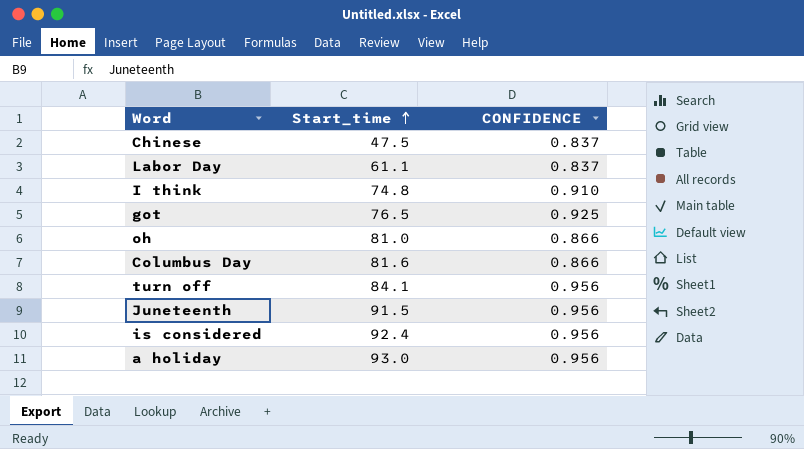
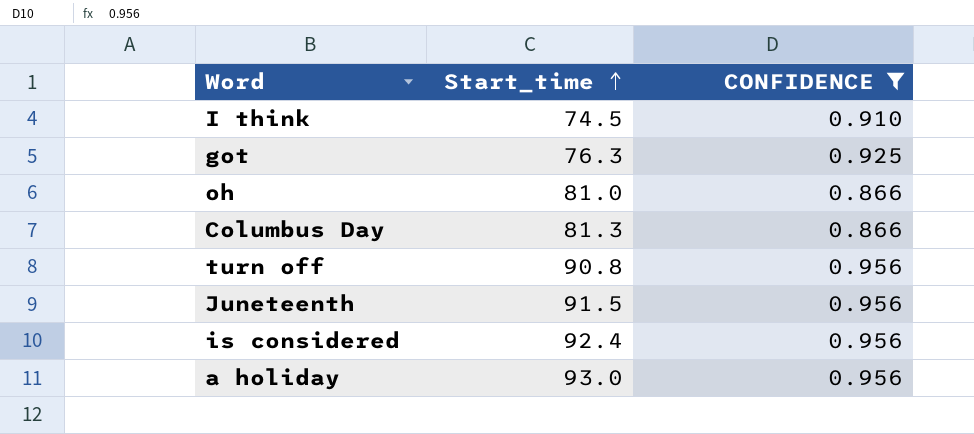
filter: none -> CONFIDENCE != 0.837
I think | Start_time: 74.8 -> 74.5
got | Start_time: 76.5 -> 76.3
Columbus Day | Start_time: 81.6 -> 81.3
turn off | Start_time: 84.1 -> 90.8

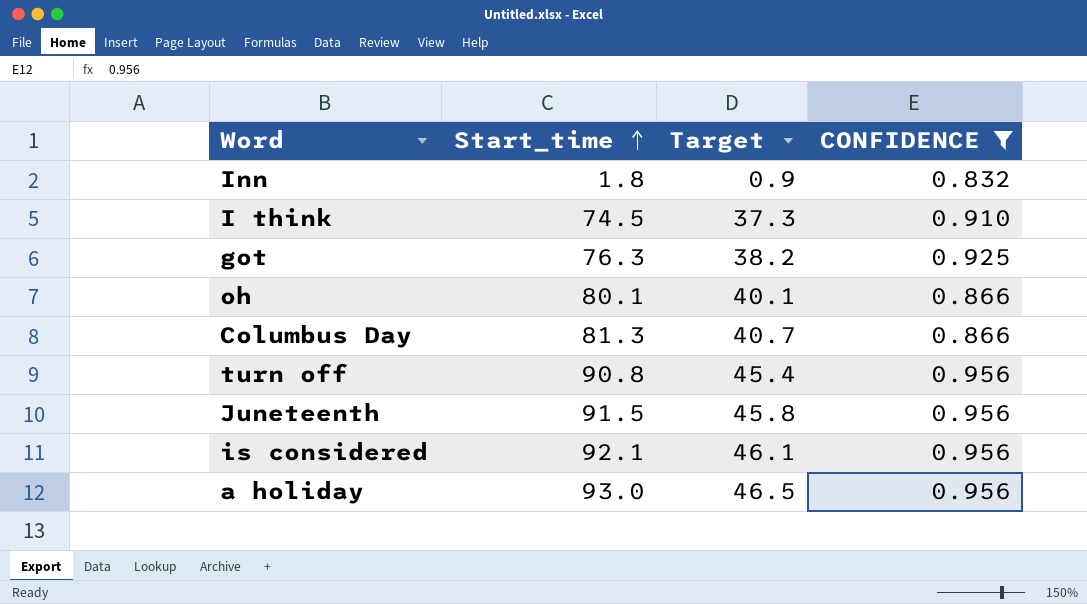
column Target | formula: none -> [Start_time] * 0.5
row Inn: none -> 1.8 | 0.9 | 0.832
oh | Start_time: 81.0 -> 80.1
is considered | Start_time: 92.4 -> 92.1

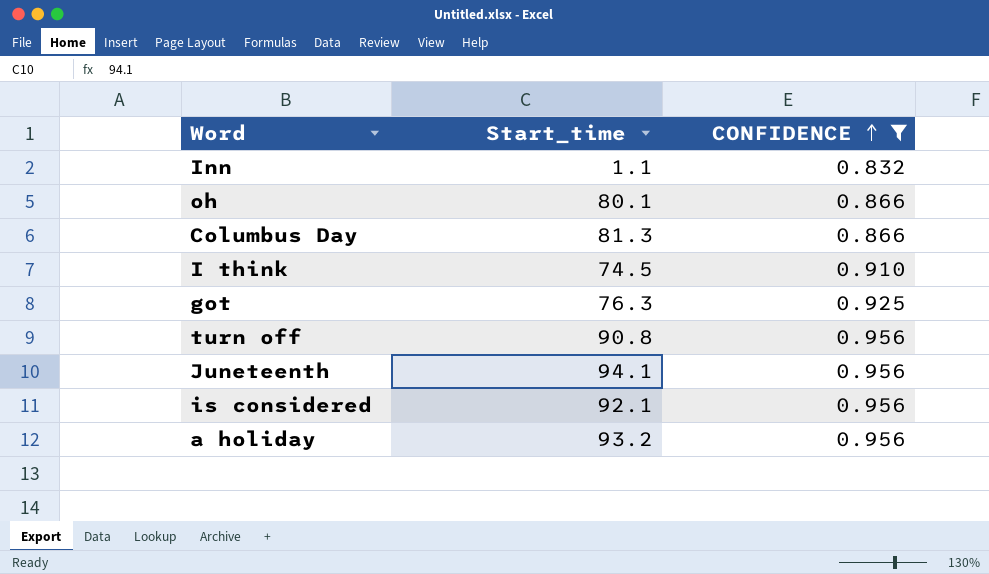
row order: Start_time ascending -> CONFIDENCE ascending
column Target | formula: [Start_time] * 0.5 -> none
Inn | Start_time: 1.8 -> 1.1
Juneteenth | Start_time: 91.5 -> 94.1
a holiday | Start_time: 93.0 -> 93.2

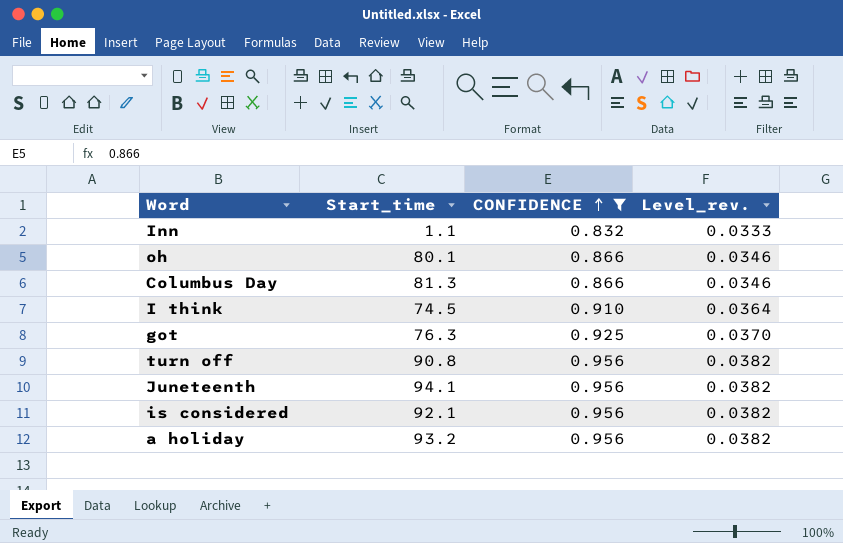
column Level_rev. | formula: none -> [CONFIDENCE] * 0.04

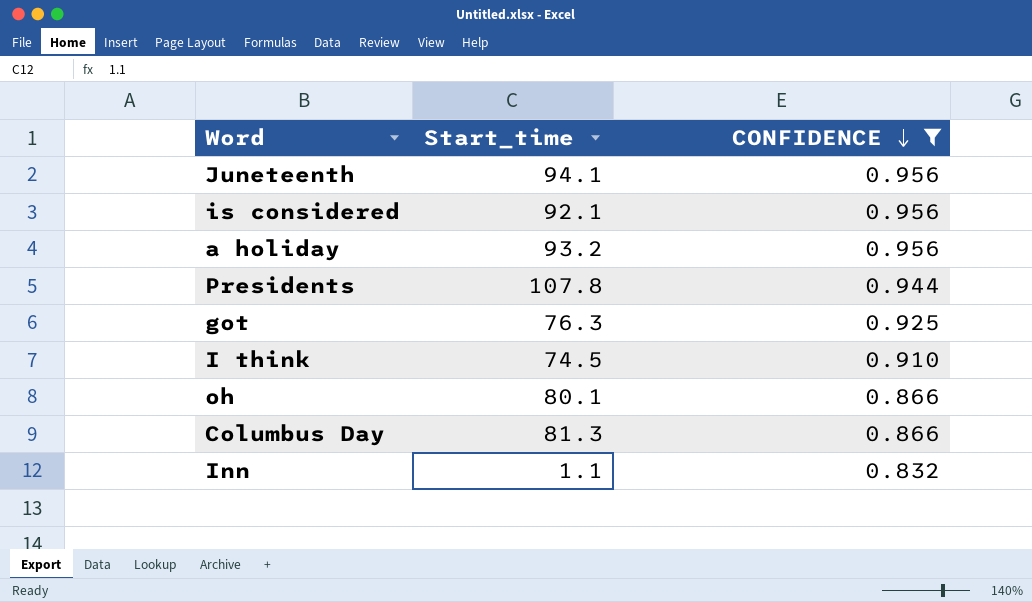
row order: CONFIDENCE ascending -> CONFIDENCE descending
column Level_rev. | formula: [CONFIDENCE] * 0.04 -> none
row turn off: 90.8 | 0.956 | 0.0382 -> none
row Presidents: none -> 107.8 | 0.944

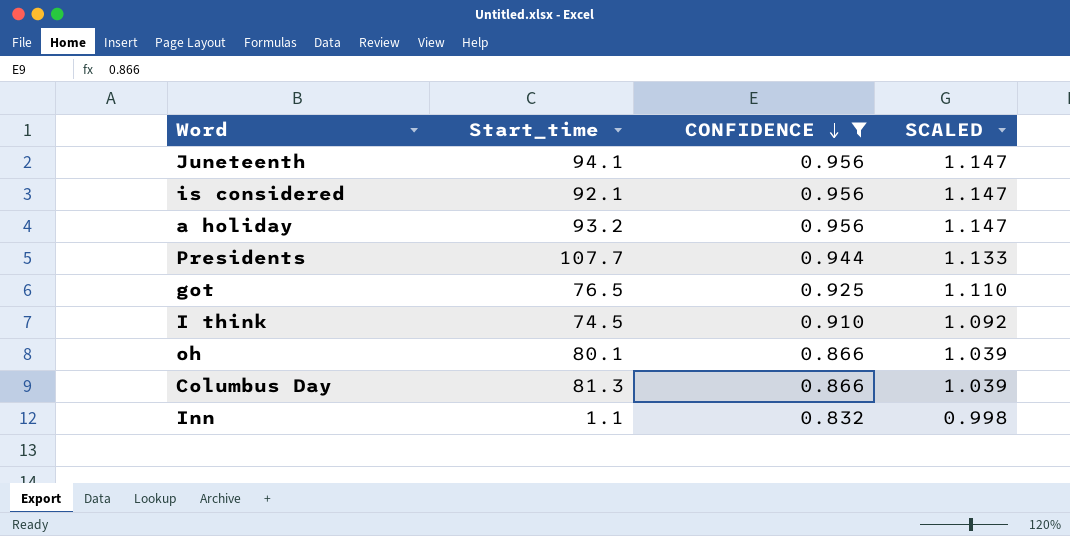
column SCALED | formula: none -> [CONFIDENCE] * 1.2
Presidents | Start_time: 107.8 -> 107.7
got | Start_time: 76.3 -> 76.5

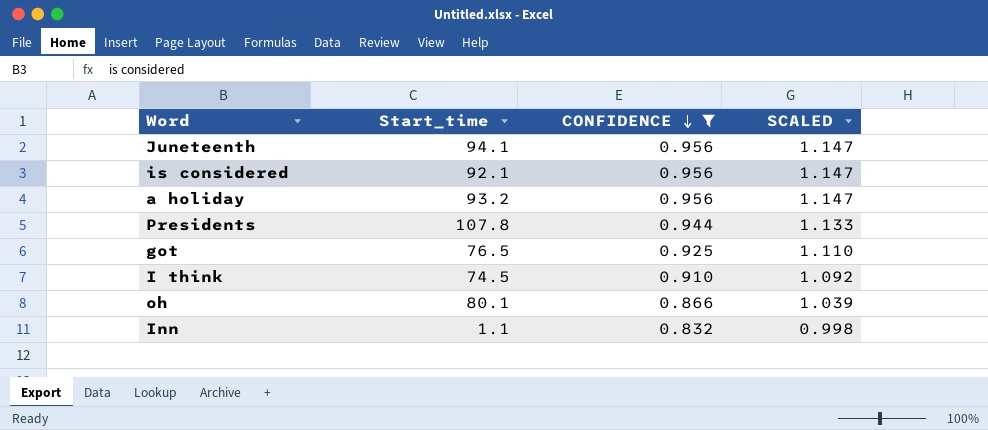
row Columbus Day: 81.3 | 0.866 | 1.039 -> none
Presidents | Start_time: 107.7 -> 107.8

